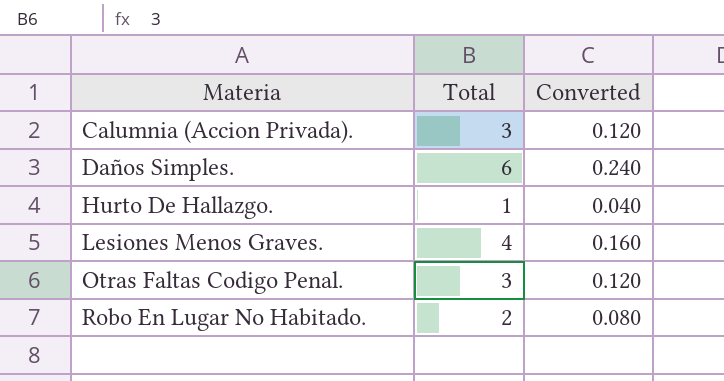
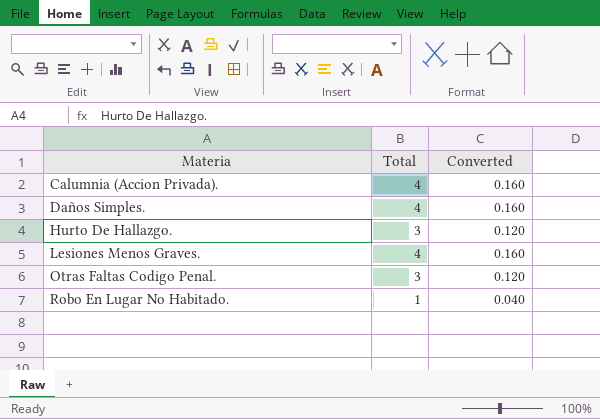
Calumnia (Accion Privada). | Total: 3 -> 4
Calumnia (Accion Privada). | Converted: 0.120 -> 0.160
Daños Simples. | Total: 6 -> 4
Daños Simples. | Converted: 0.240 -> 0.160
Hurto De Hallazgo. | Total: 1 -> 3
Hurto De Hallazgo. | Converted: 0.040 -> 0.120
Robo En Lugar No Habitado. | Total: 2 -> 1
Robo En Lugar No Habitado. | Converted: 0.080 -> 0.040

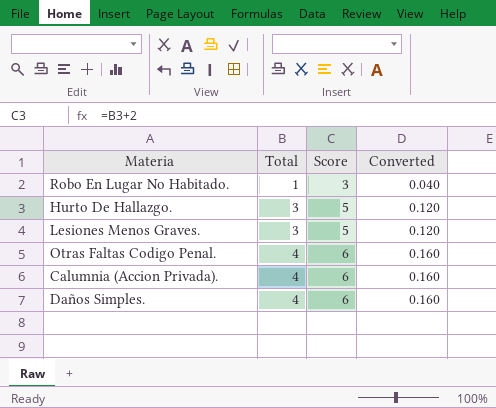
row order: Materia ascending -> Total ascending
column Score | formula: none -> [Total] + 2
Lesiones Menos Graves. | Total: 4 -> 3
Lesiones Menos Graves. | Converted: 0.160 -> 0.120
Otras Faltas Codigo Penal. | Total: 3 -> 4
Otras Faltas Codigo Penal. | Converted: 0.120 -> 0.160

